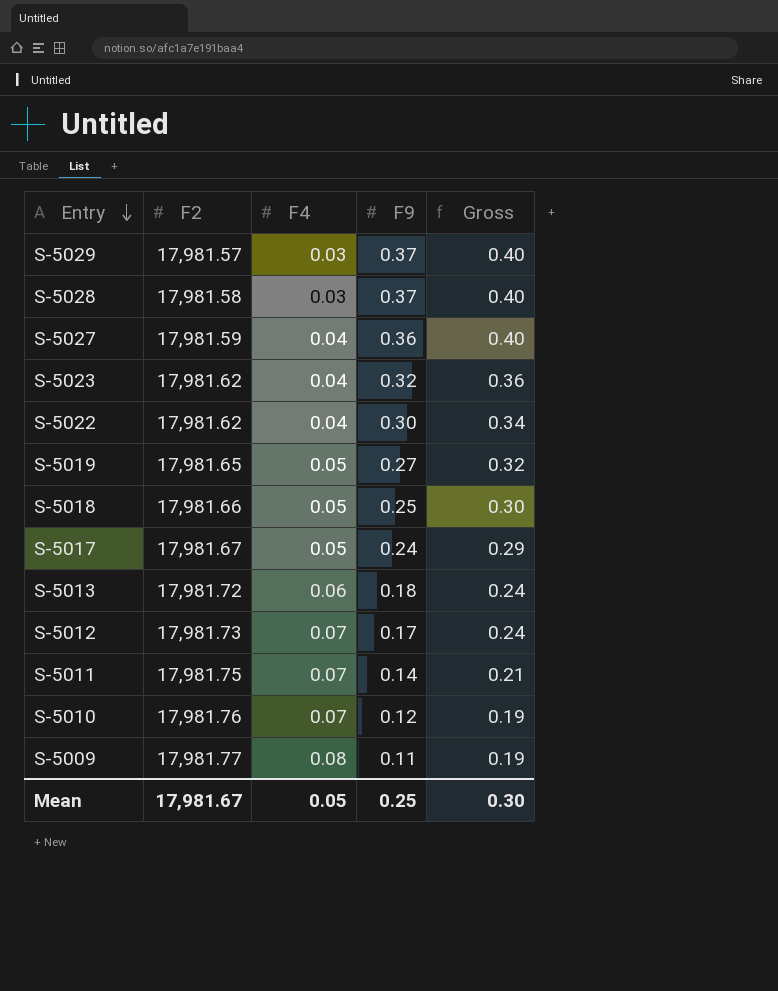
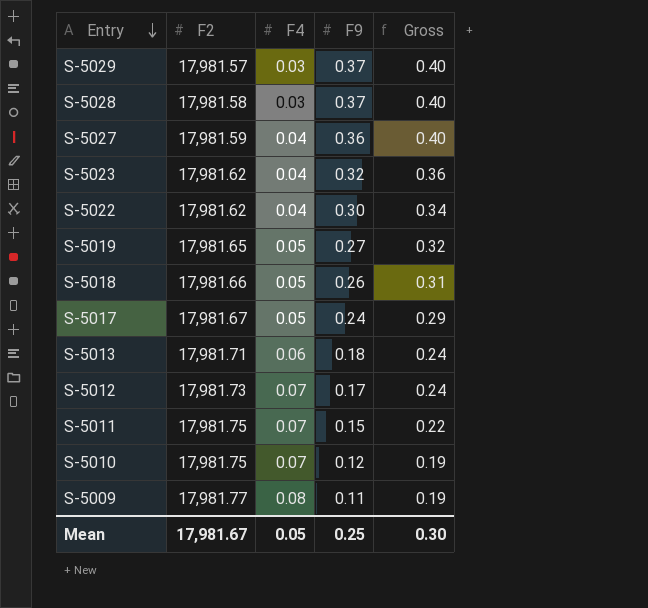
S-5018 | F9: 0.25 -> 0.26
S-5018 | Gross: 0.30 -> 0.31
S-5013 | F2: 17,981.72 -> 17,981.71
S-5011 | F9: 0.14 -> 0.15
S-5011 | Gross: 0.21 -> 0.22
S-5010 | F2: 17,981.76 -> 17,981.75

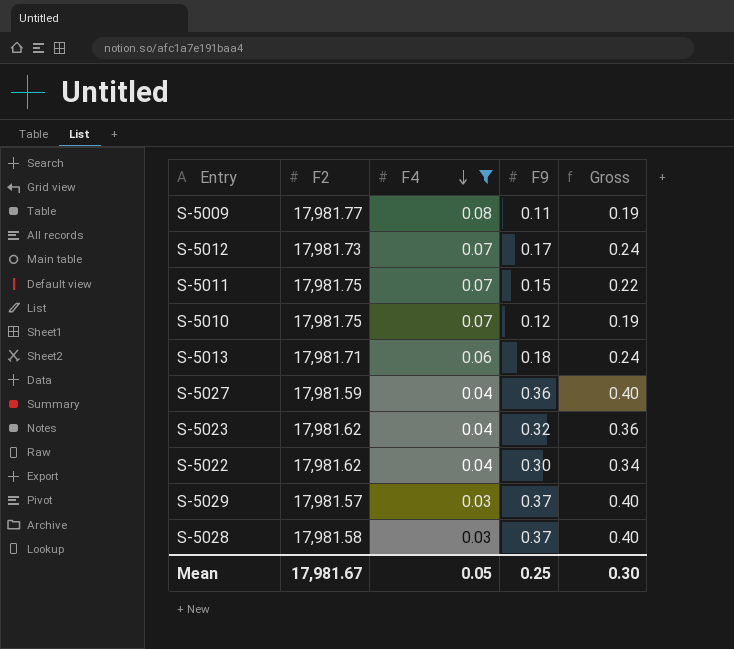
filter: none -> F4 != 0.05
row order: Entry descending -> F4 descending

